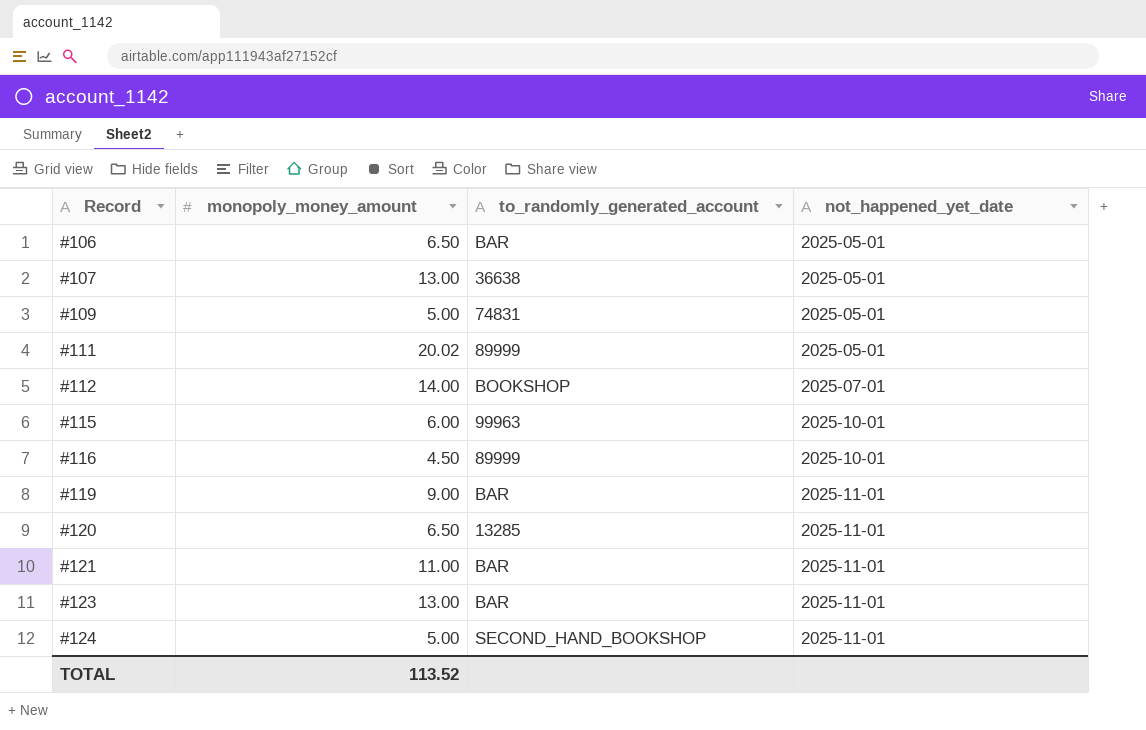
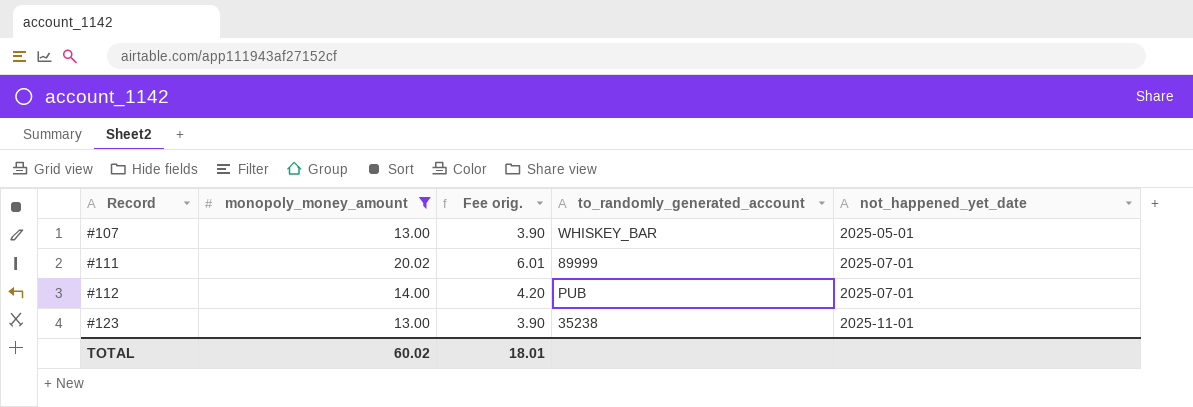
filter: none -> monopoly_money_amount >= 13.00
column Fee orig. | formula: none -> [monopoly_money_amount] * 0.3
#107 | to_randomly_generated_account: 36638 -> WHISKEY_BAR
#111 | not_happened_yet_date: 2025-05-01 -> 2025-07-01
#112 | to_randomly_generated_account: BOOKSHOP -> PUB
#123 | to_randomly_generated_account: BAR -> 35238
TOTAL | monopoly_money_amount: 113.52 -> 60.02

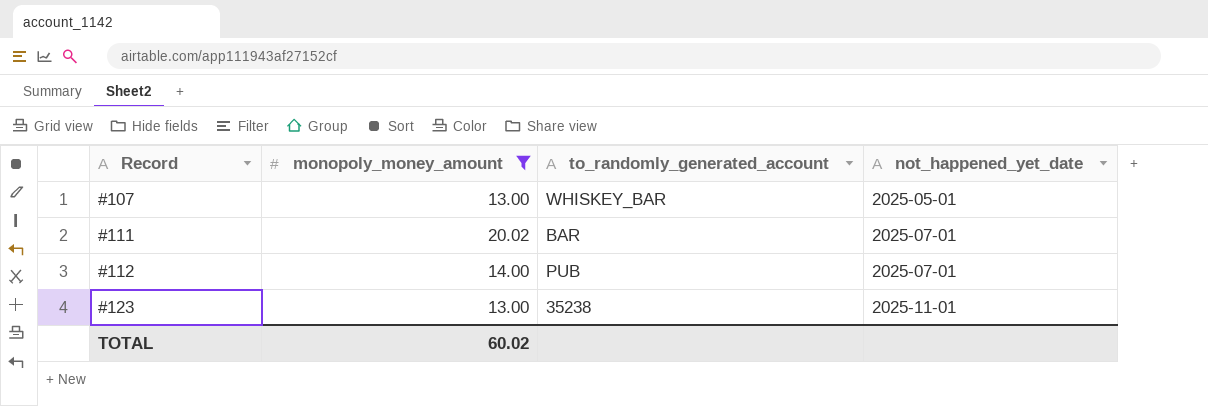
column Fee orig. | formula: [monopoly_money_amount] * 0.3 -> none
#111 | to_randomly_generated_account: 89999 -> BAR

